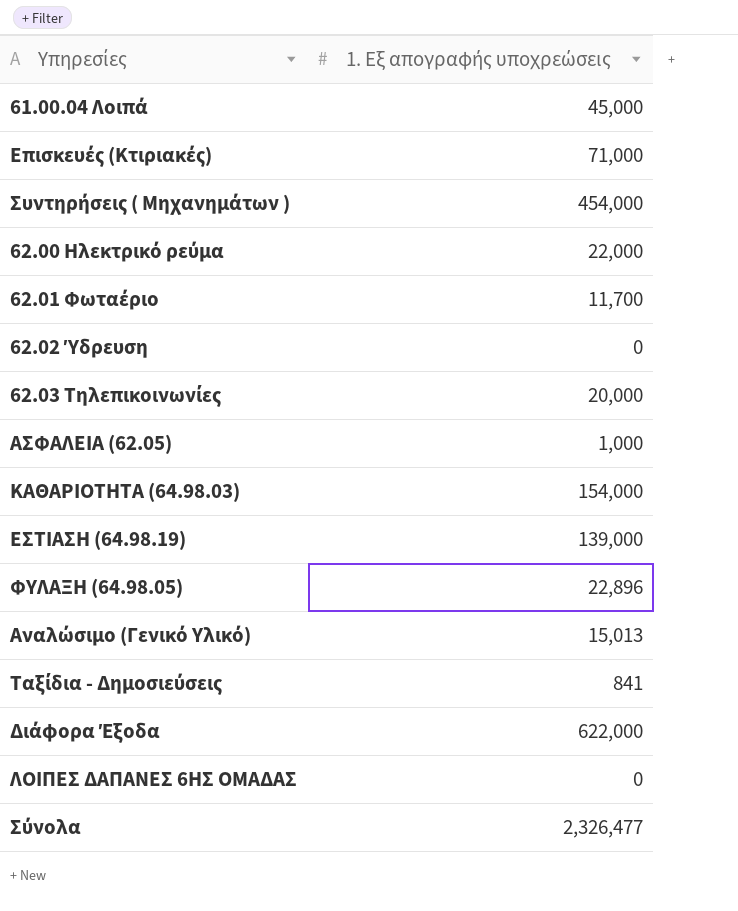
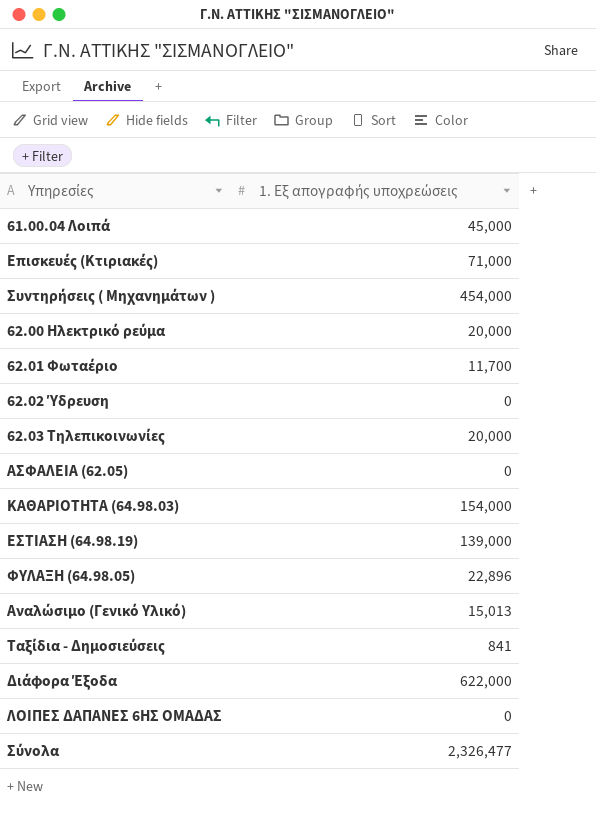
62.00 Ηλεκτρικό ρεύμα | 1. Εξ απογραφής υποχρεώσεις: 22,000 -> 20,000
ΑΣΦΑΛΕΙΑ (62.05) | 1. Εξ απογραφής υποχρεώσεις: 1,000 -> 0

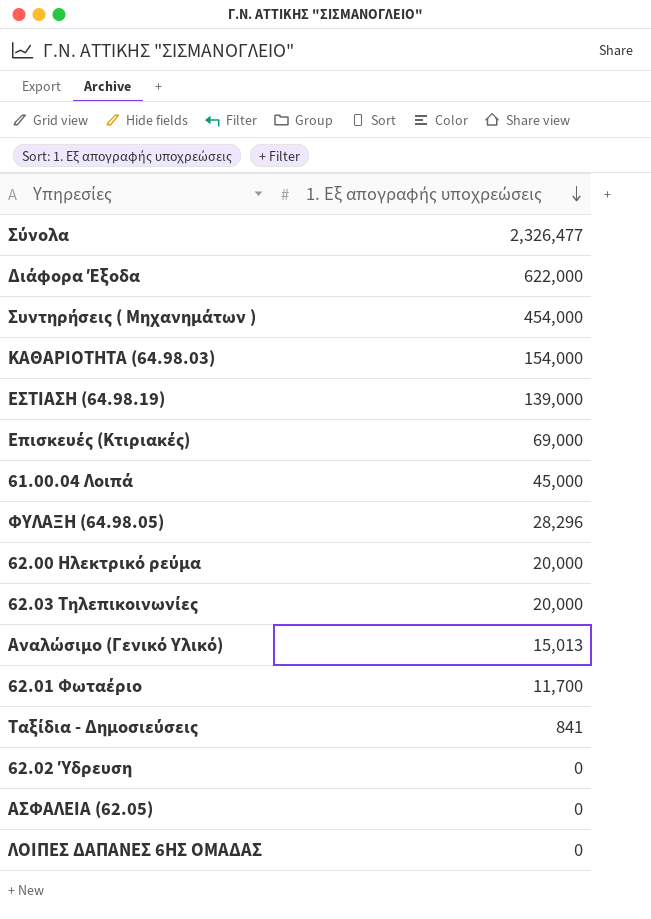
row order: none -> 1. Εξ απογραφής υποχρεώσεις descending
Επισκευές (Κτιριακές) | 1. Εξ απογραφής υποχρεώσεις: 71,000 -> 69,000
ΦΥΛΑΞΗ (64.98.05) | 1. Εξ απογραφής υποχρεώσεις: 22,896 -> 28,296

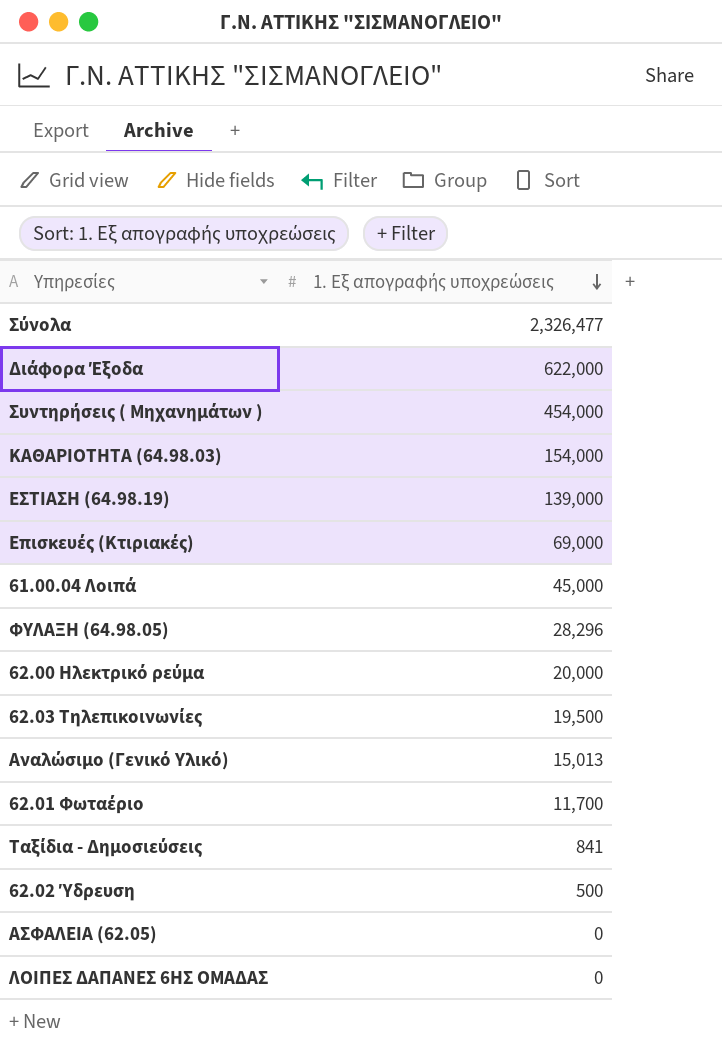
62.03 Τηλεπικοινωνίες | 1. Εξ απογραφής υποχρεώσεις: 20,000 -> 19,500
62.02 Ύδρευση | 1. Εξ απογραφής υποχρεώσεις: 0 -> 500

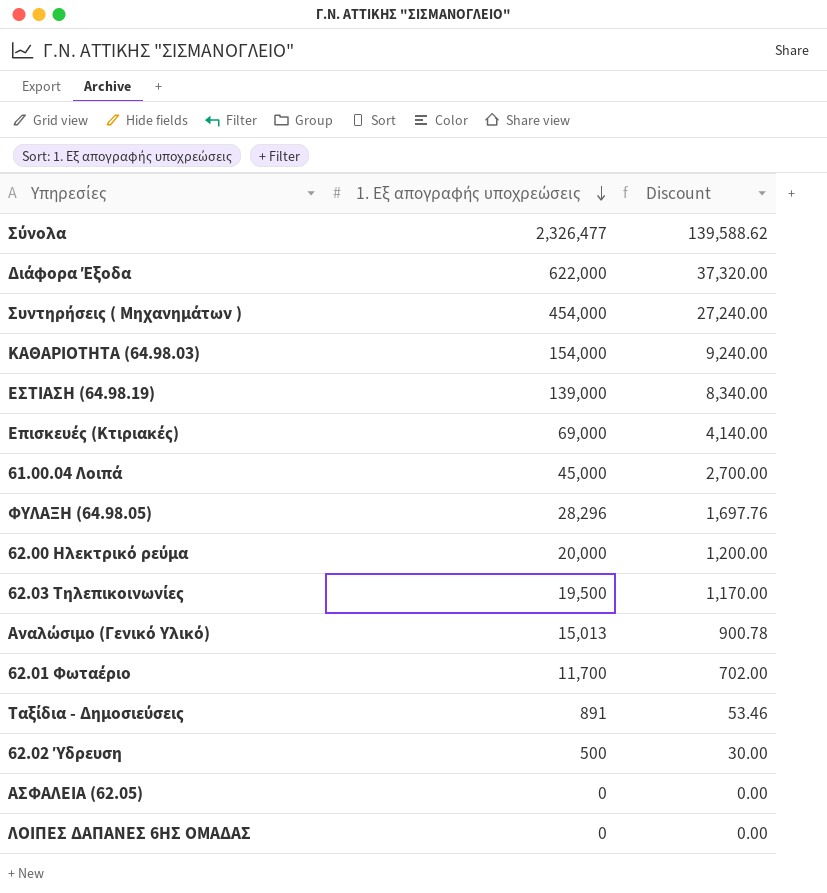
column Discount | formula: none -> [1. Εξ απογραφής υποχρεώσεις] * 0.06
Ταξίδια - Δημοσιεύσεις | 1. Εξ απογραφής υποχρεώσεις: 841 -> 891

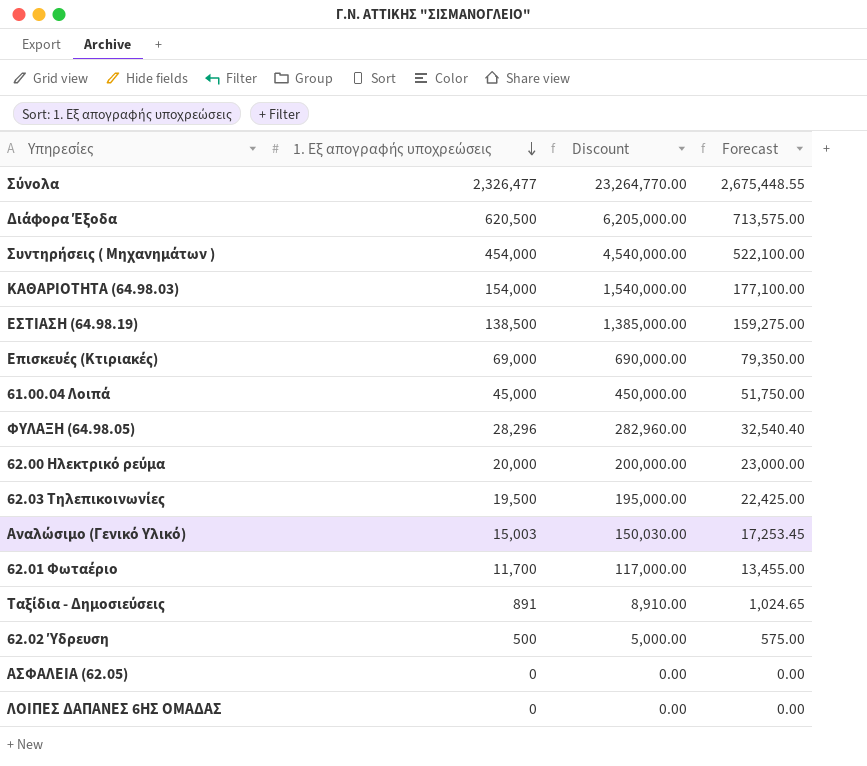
column Discount | formula: [1. Εξ απογραφής υποχρεώσεις] * 0.06 -> [1. Εξ απογραφής υποχρεώσεις] * 10
column Forecast | formula: none -> [1. Εξ απογραφής υποχρεώσεις] * 1.15
Διάφορα Έξοδα | 1. Εξ απογραφής υποχρεώσεις: 622,000 -> 620,500
ΕΣΤΙΑΣΗ (64.98.19) | 1. Εξ απογραφής υποχρεώσεις: 139,000 -> 138,500
Αναλώσιμο (Γενικό Υλικό) | 1. Εξ απογραφής υποχρεώσεις: 15,013 -> 15,003

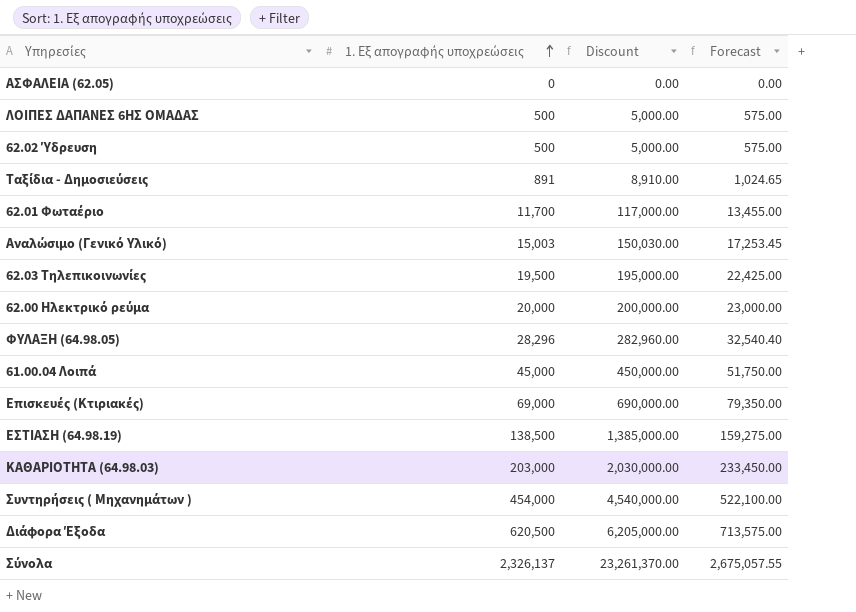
row order: 1. Εξ απογραφής υποχρεώσεις descending -> 1. Εξ απογραφής υποχρεώσεις ascending
ΛΟΙΠΕΣ ΔΑΠΑΝΕΣ 6ΗΣ ΟΜΑΔΑΣ | 1. Εξ απογραφής υποχρεώσεις: 0 -> 500
ΛΟΙΠΕΣ ΔΑΠΑΝΕΣ 6ΗΣ ΟΜΑΔΑΣ | Discount: 0.00 -> 5,000.00
ΛΟΙΠΕΣ ΔΑΠΑΝΕΣ 6ΗΣ ΟΜΑΔΑΣ | Forecast: 0.00 -> 575.00
ΚΑΘΑΡΙΟΤΗΤΑ (64.98.03) | 1. Εξ απογραφής υποχρεώσεις: 154,000 -> 203,000
ΚΑΘΑΡΙΟΤΗΤΑ (64.98.03) | Discount: 1,540,000.00 -> 2,030,000.00
ΚΑΘΑΡΙΟΤΗΤΑ (64.98.03) | Forecast: 177,100.00 -> 233,450.00
Σύνολα | 1. Εξ απογραφής υποχρεώσεις: 2,326,477 -> 2,326,137
Σύνολα | Discount: 23,264,770.00 -> 23,261,370.00
Σύνολα | Forecast: 2,675,448.55 -> 2,675,057.55

